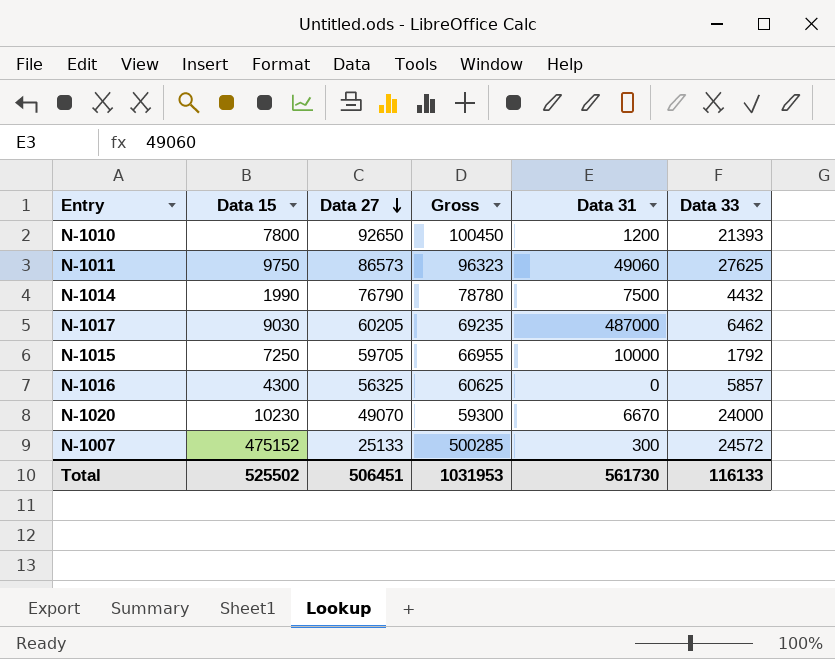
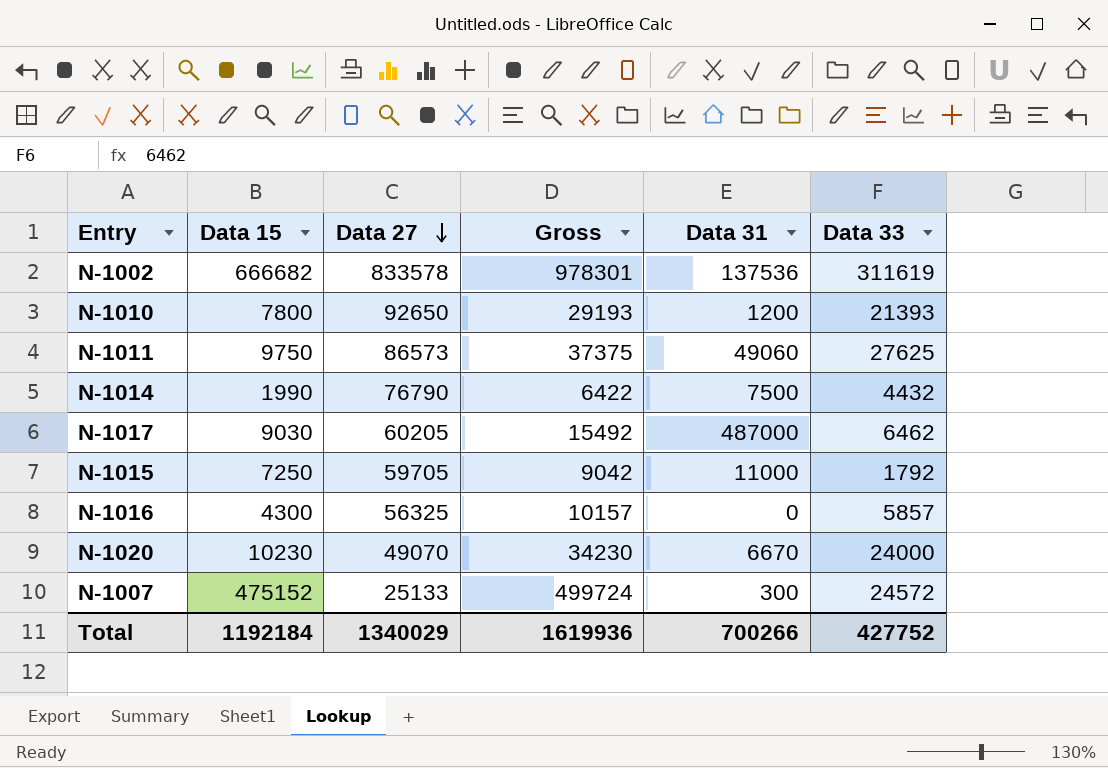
column Gross | formula: [Data 15] + [Data 27] -> [Data 15] + [Data 33]
row N-1002: none -> 666682 | 833578 | 978301 | 137536 | 311619
N-1015 | Data 31: 10000 -> 11000
Total | Data 15: 525502 -> 1192184
Total | Data 27: 506451 -> 1340029
Total | Gross: 1031953 -> 1619936
Total | Data 31: 561730 -> 700266
Total | Data 33: 116133 -> 427752

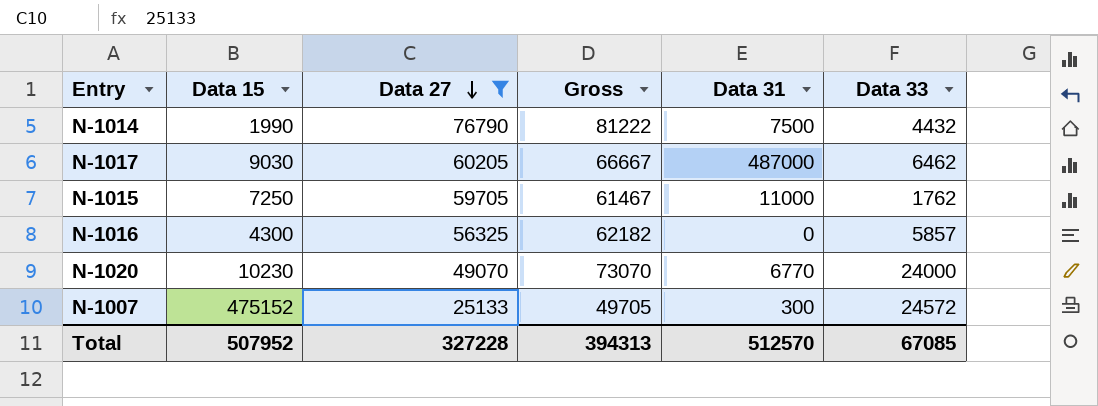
filter: none -> Data 27 <= 76790
column Gross | formula: [Data 15] + [Data 33] -> [Data 27] + [Data 33]
N-1015 | Data 33: 1792 -> 1762
N-1020 | Data 31: 6670 -> 6770
Total | Data 15: 1192184 -> 507952
Total | Data 27: 1340029 -> 327228
Total | Gross: 1619936 -> 394313
Total | Data 31: 700266 -> 512570
Total | Data 33: 427752 -> 67085

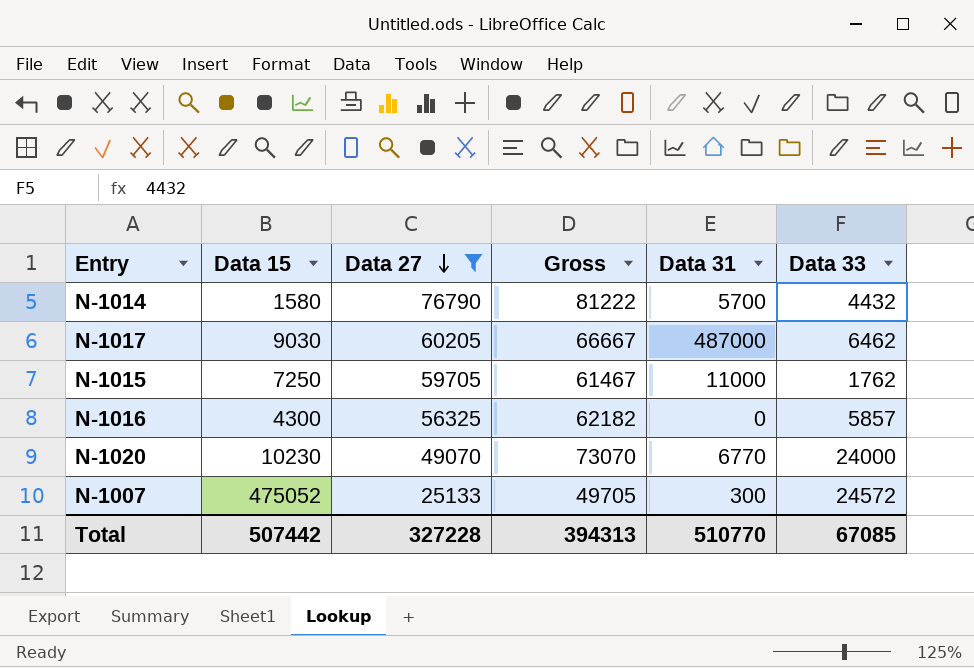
N-1014 | Data 15: 1990 -> 1580
N-1014 | Data 31: 7500 -> 5700
N-1007 | Data 15: 475152 -> 475052
Total | Data 15: 507952 -> 507442
Total | Data 31: 512570 -> 510770

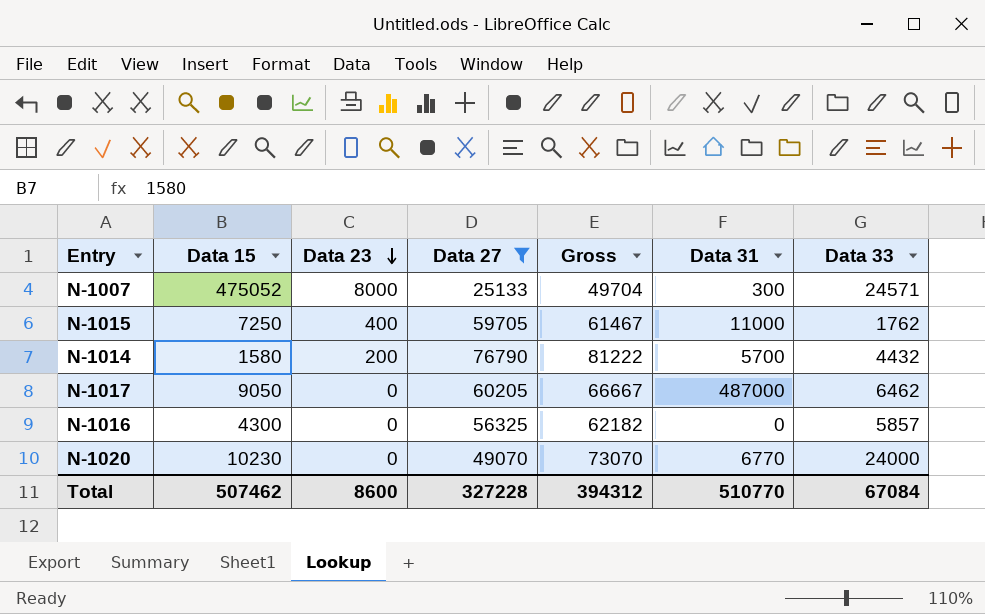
row order: Data 27 descending -> Data 23 descending
column Data 23 | position: none -> 3
N-1007 | Gross: 49705 -> 49704
N-1007 | Data 33: 24572 -> 24571
N-1017 | Data 15: 9030 -> 9050
Total | Data 15: 507442 -> 507462
Total | Gross: 394313 -> 394312
Total | Data 33: 67085 -> 67084

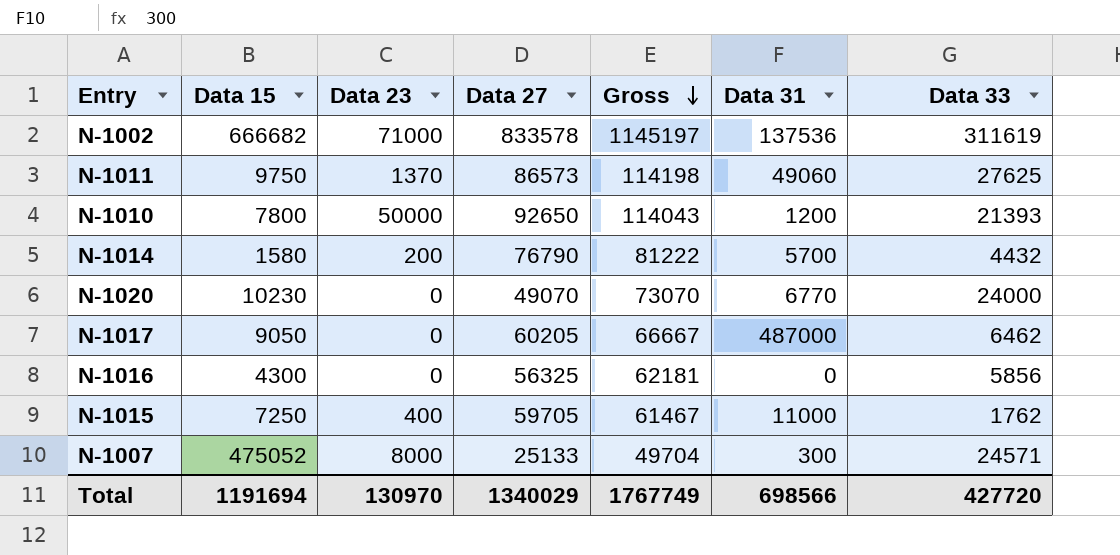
filter: Data 27 <= 76790 -> none
row order: Data 23 descending -> Gross descending
N-1016 | Gross: 62182 -> 62181
N-1016 | Data 33: 5857 -> 5856
Total | Data 15: 507462 -> 1191694
Total | Data 23: 8600 -> 130970
Total | Data 27: 327228 -> 1340029
Total | Gross: 394312 -> 1767749
Total | Data 31: 510770 -> 698566
Total | Data 33: 67084 -> 427720

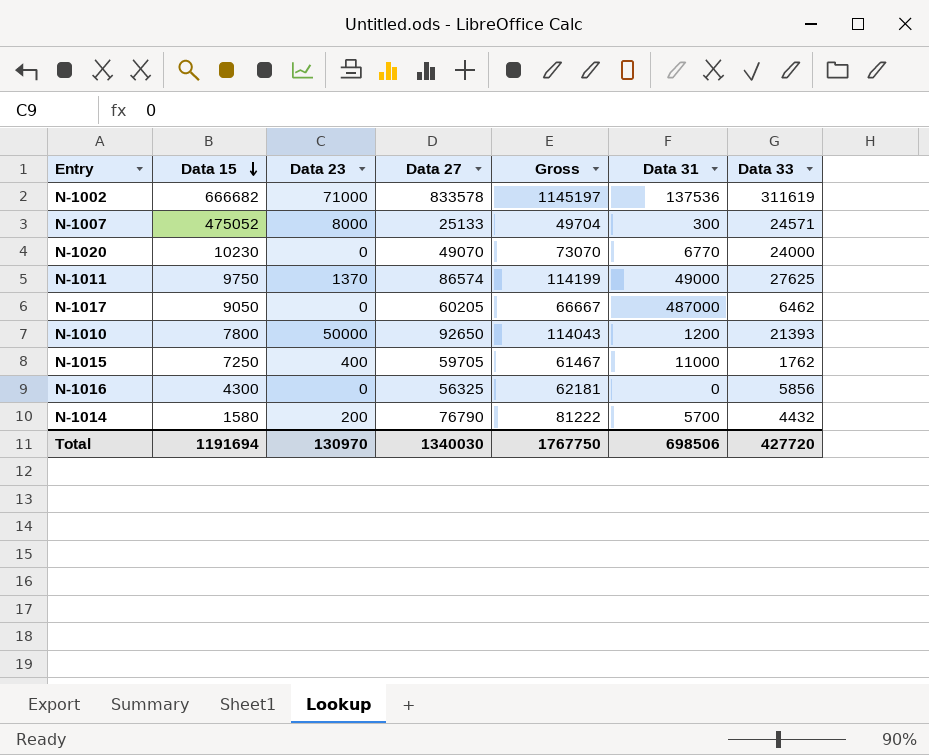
row order: Gross descending -> Data 15 descending
N-1011 | Data 27: 86573 -> 86574
N-1011 | Gross: 114198 -> 114199
N-1011 | Data 31: 49060 -> 49000
Total | Data 27: 1340029 -> 1340030
Total | Gross: 1767749 -> 1767750
Total | Data 31: 698566 -> 698506

